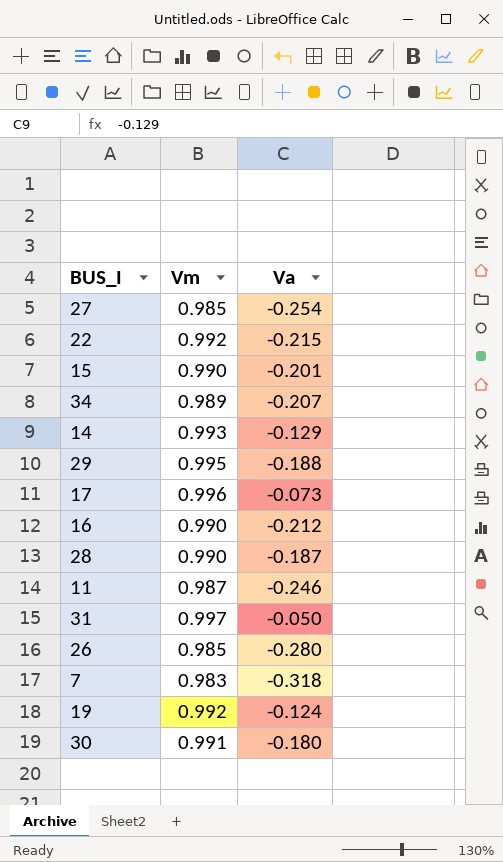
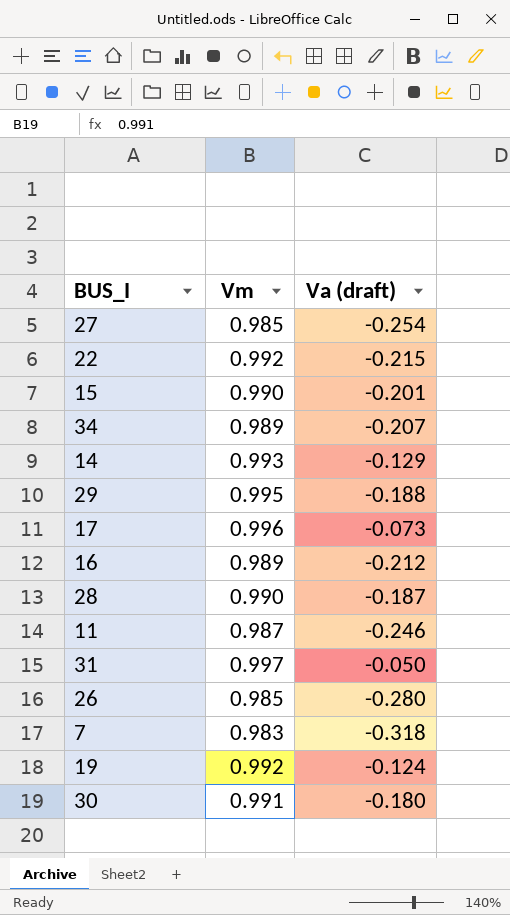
column name: Va -> Va (draft)
16 | Vm: 0.990 -> 0.989

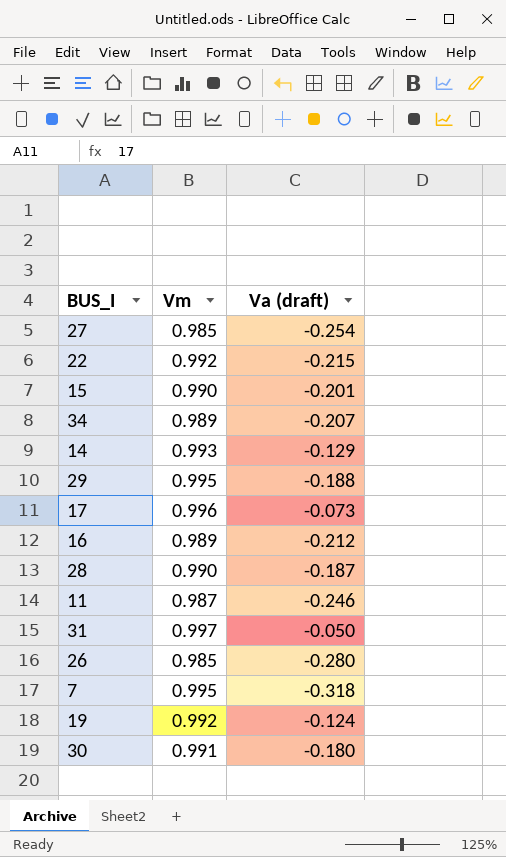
7 | Vm: 0.983 -> 0.995

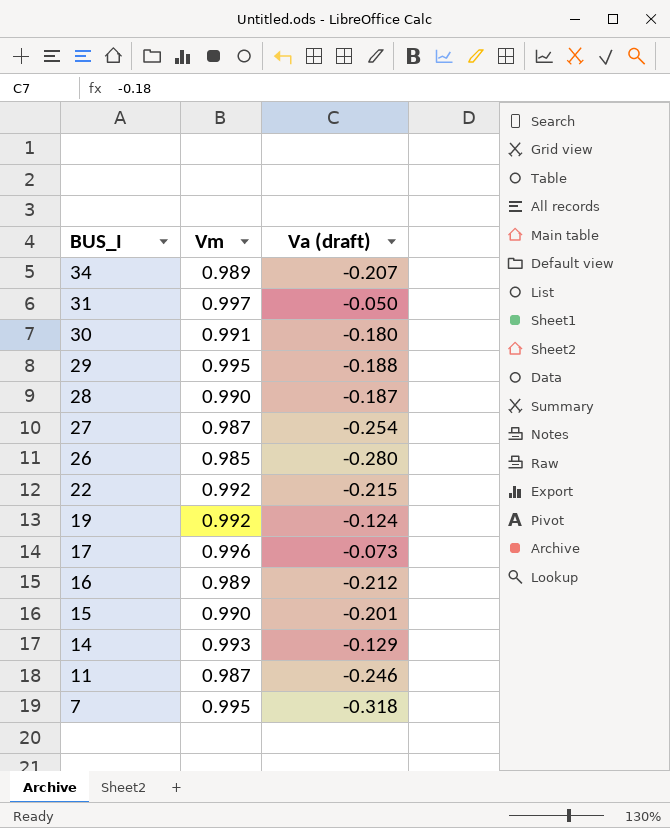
row order: none -> BUS_I descending
27 | Vm: 0.985 -> 0.987

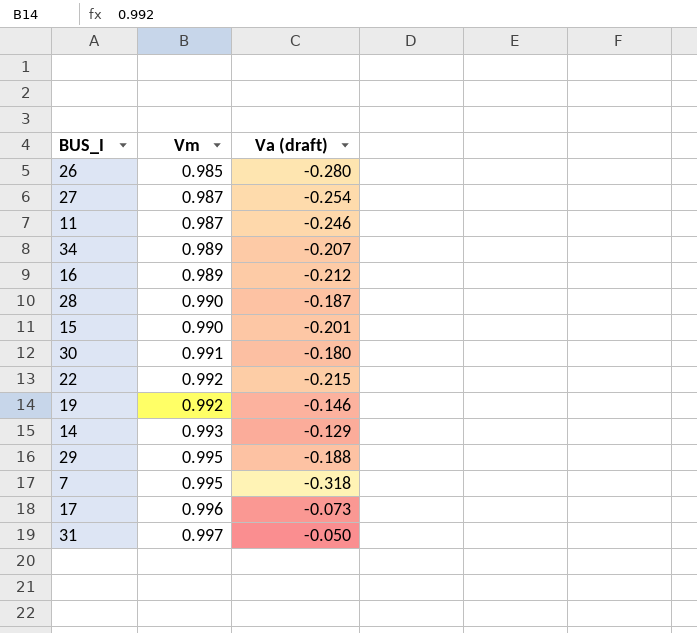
row order: BUS_I descending -> Vm ascending
19 | Va (draft): -0.124 -> -0.146

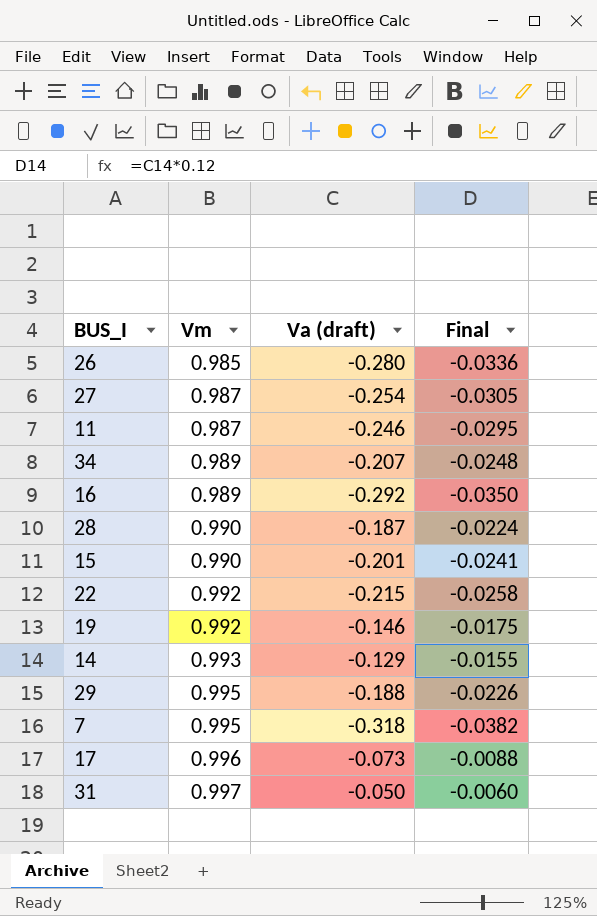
column Final | formula: none -> [Va (draft)] * 0.12
row 30: 0.991 | -0.180 -> none
16 | Va (draft): -0.212 -> -0.292

